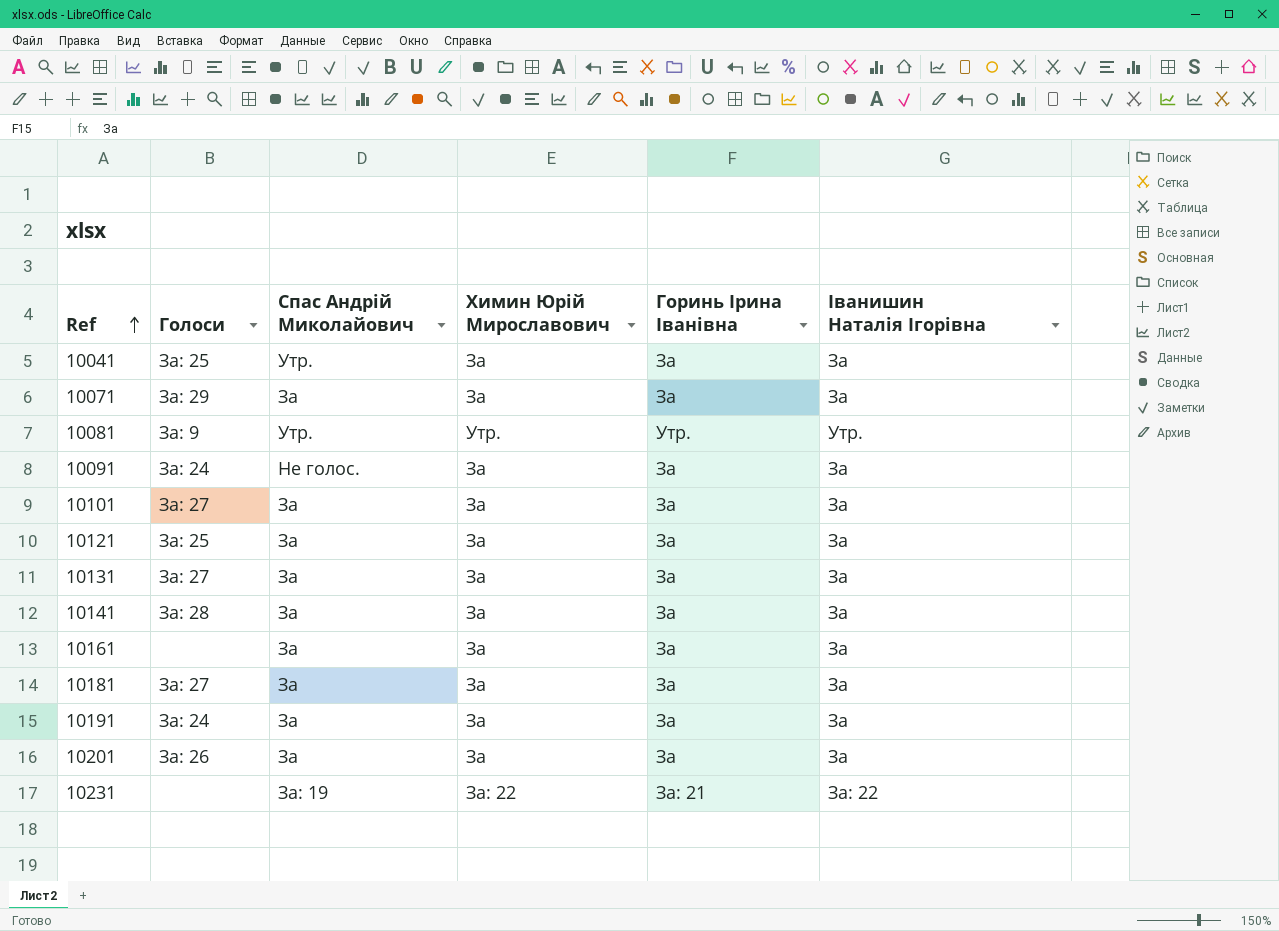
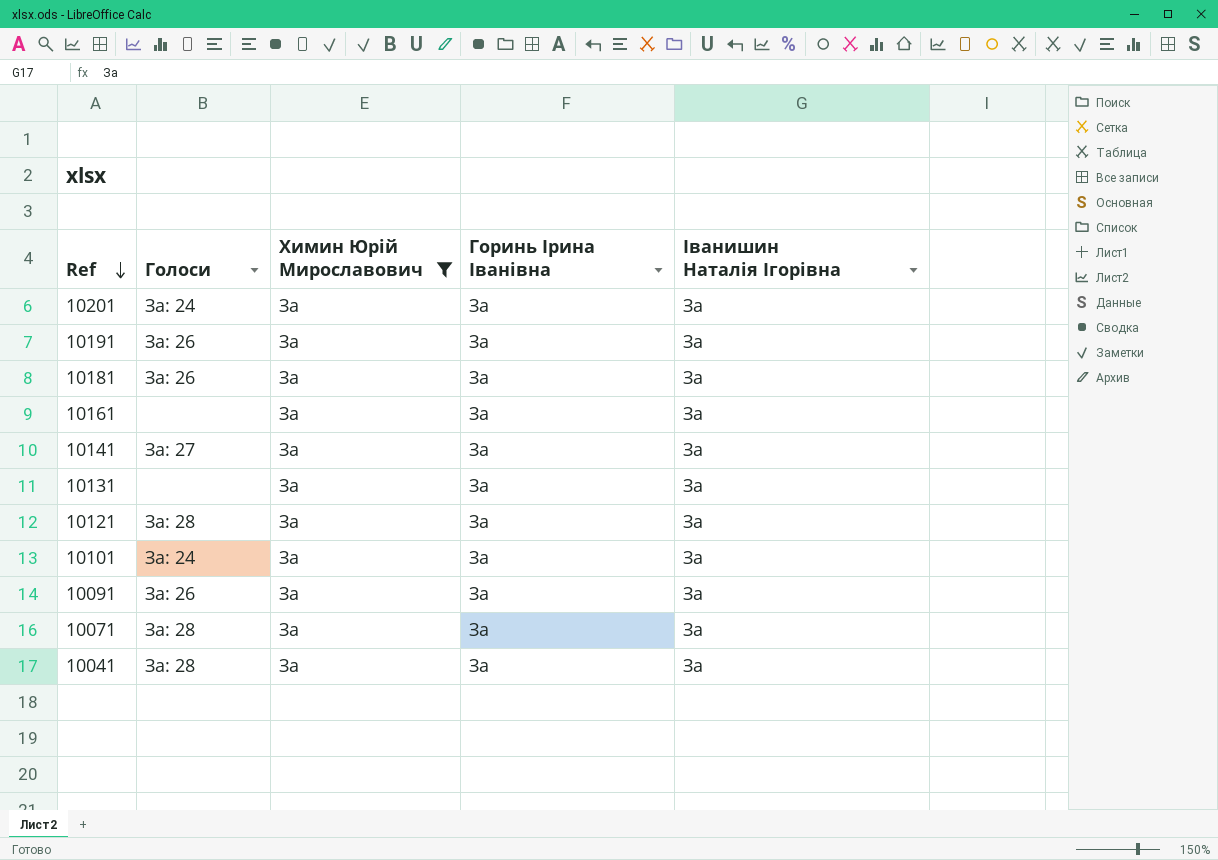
filter: none -> Химин Юрій Мирославович = За
row order: Ref ascending -> Ref descending
column Спас Андрій Миколайович | position: 3 -> none
10201 | Голоси: За: 26 -> За: 24
10191 | Голоси: За: 24 -> За: 26
10181 | Голоси: За: 27 -> За: 26
10141 | Голоси: За: 28 -> За: 27
10131 | Голоси: За: 27 -> none
10121 | Голоси: За: 25 -> За: 28
10101 | Голоси: За: 27 -> За: 24
10091 | Голоси: За: 24 -> За: 26
10071 | Голоси: За: 29 -> За: 28
10041 | Голоси: За: 25 -> За: 28

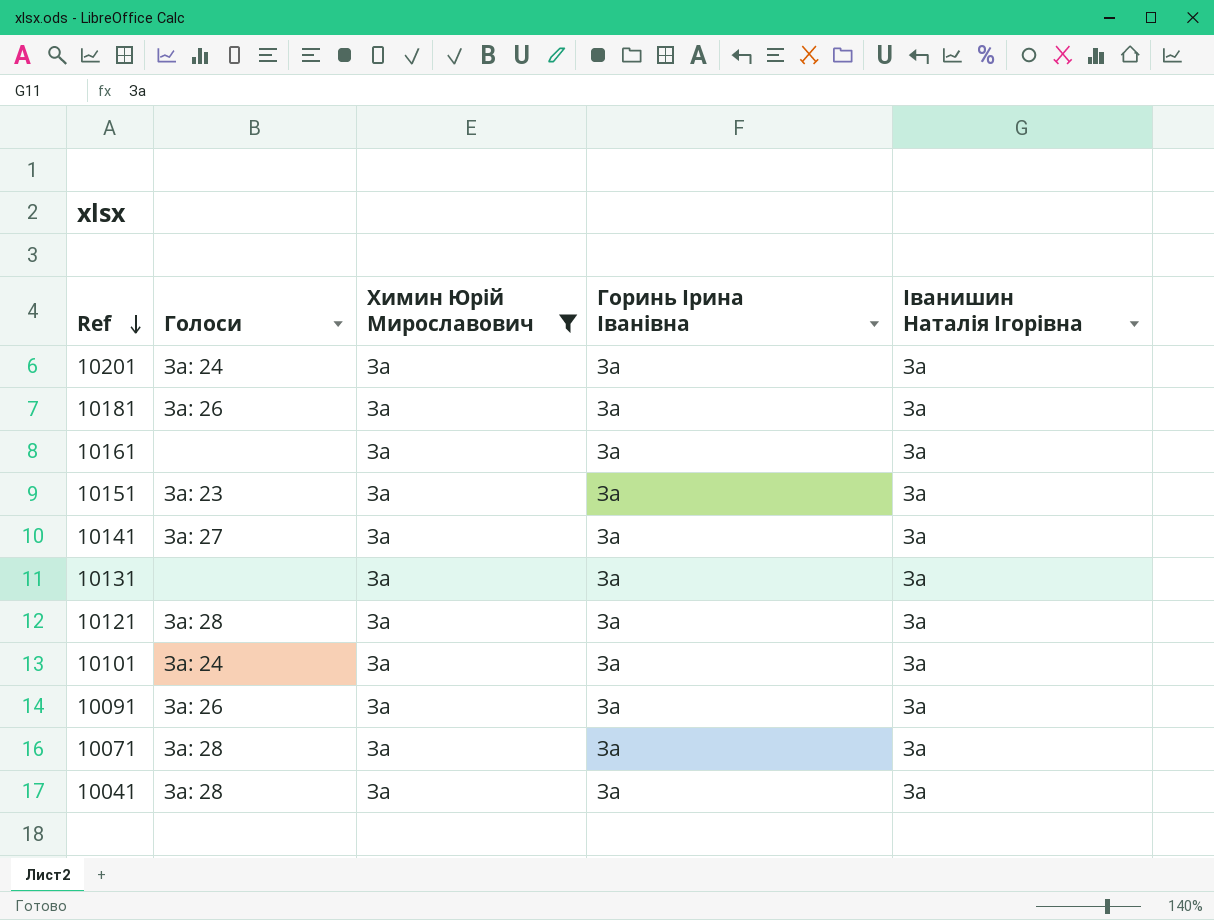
row 10191: За: 26 | За | За | За -> none
row 10151: none -> За: 23 | За | За | За

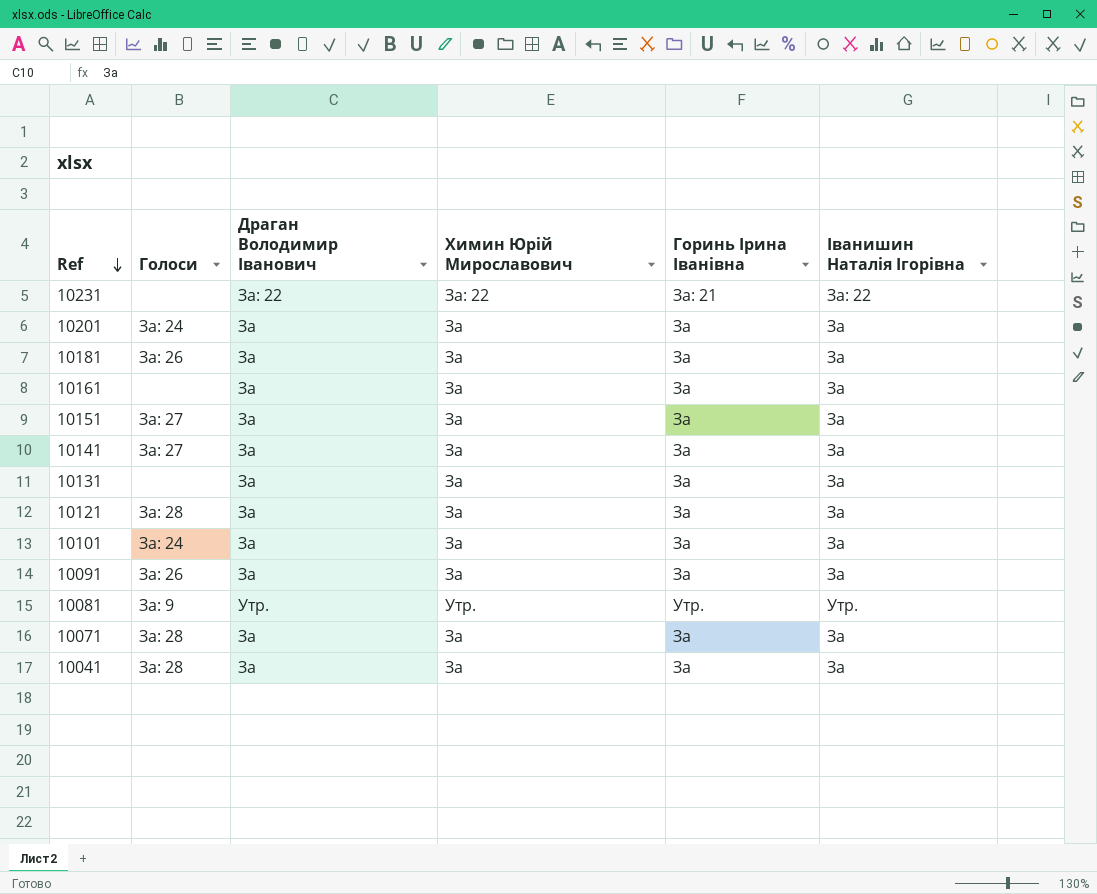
filter: Химин Юрій Мирославович = За -> none
column Драган Володимир Іванович | position: none -> 3
10151 | Голоси: За: 23 -> За: 27

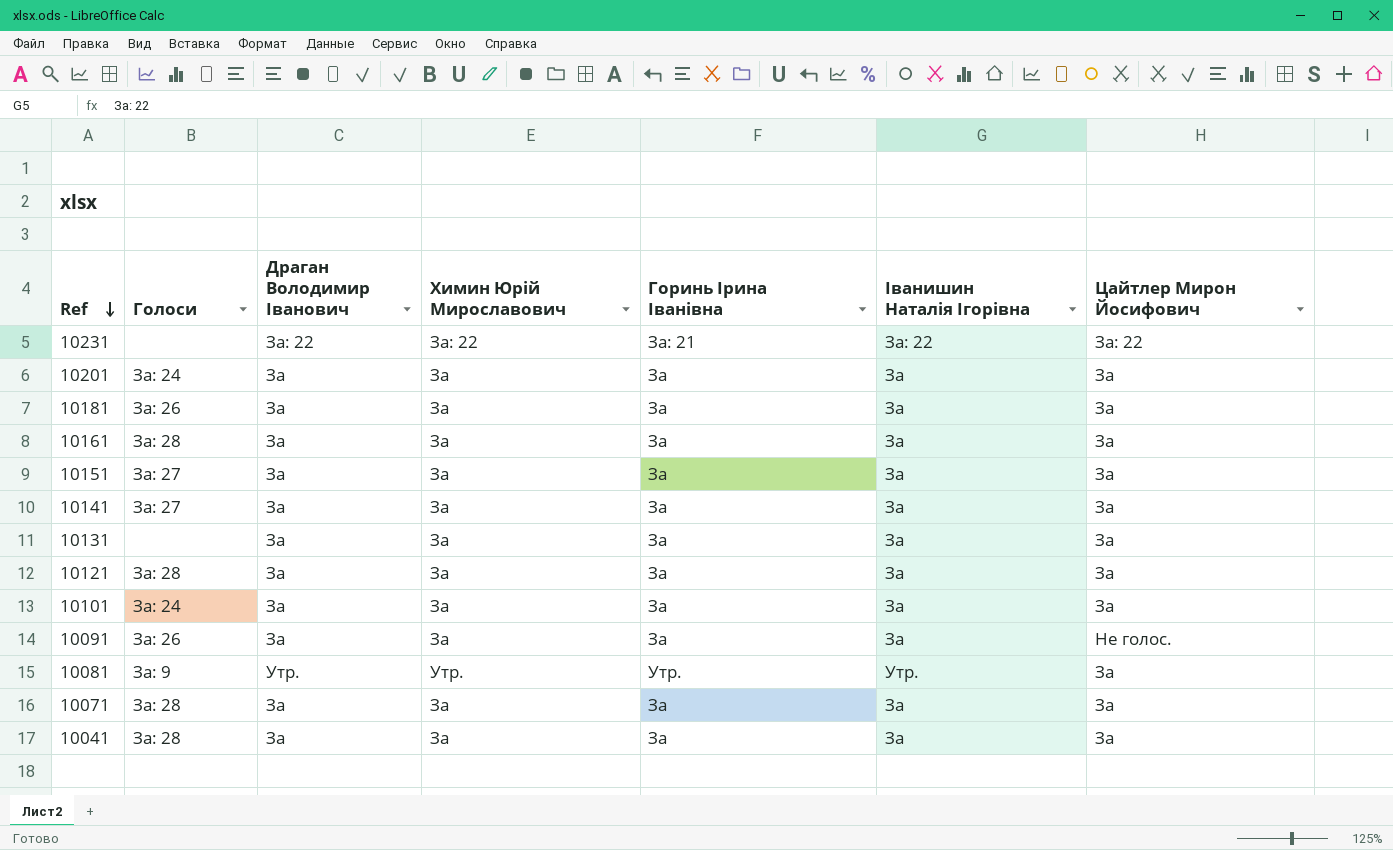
column Цайтлер Мирон Йосифович | position: none -> 7
10161 | Голоси: none -> За: 28

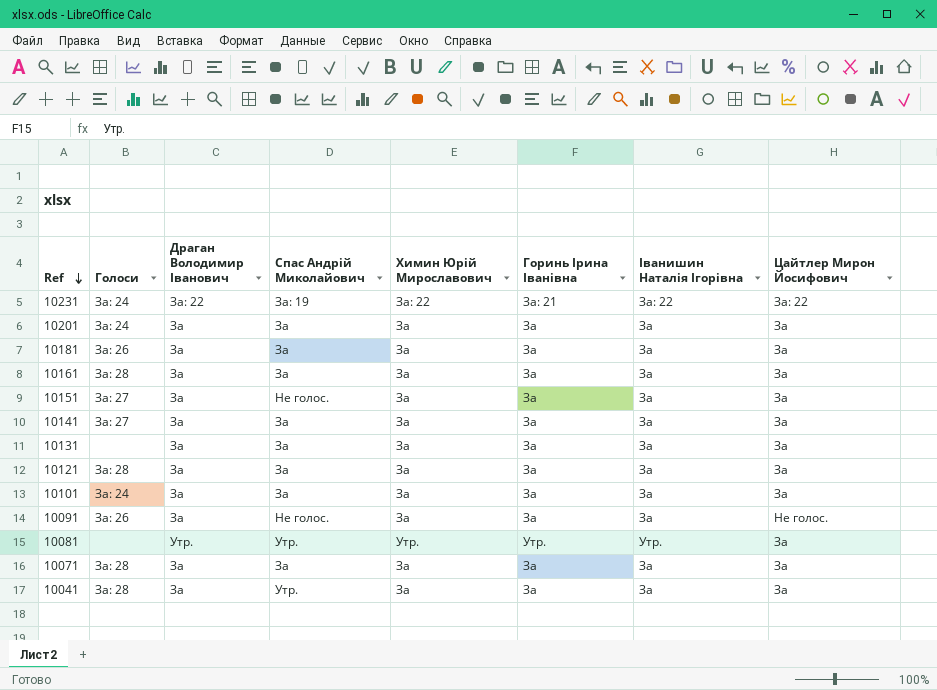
column Спас Андрій Миколайович | position: none -> 4
10231 | Голоси: none -> За: 24
10081 | Голоси: За: 9 -> none

